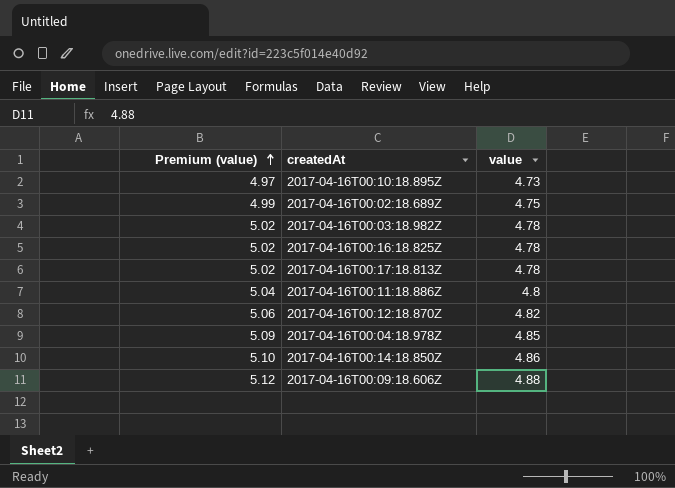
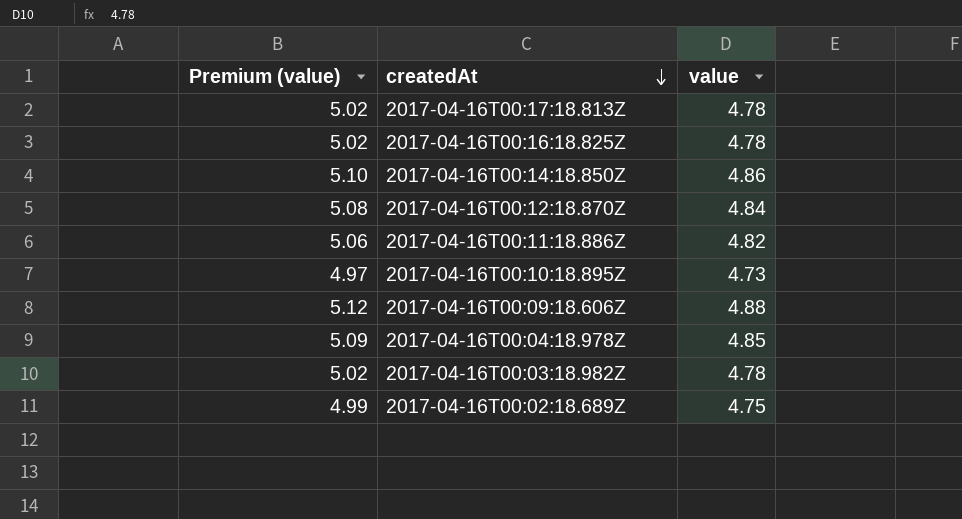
row order: Premium (value) ascending -> createdAt descending
2017-04-16T00:12:18.870Z | Premium (value): 5.06 -> 5.08
2017-04-16T00:12:18.870Z | value: 4.82 -> 4.84
2017-04-16T00:11:18.886Z | Premium (value): 5.04 -> 5.06
2017-04-16T00:11:18.886Z | value: 4.8 -> 4.82

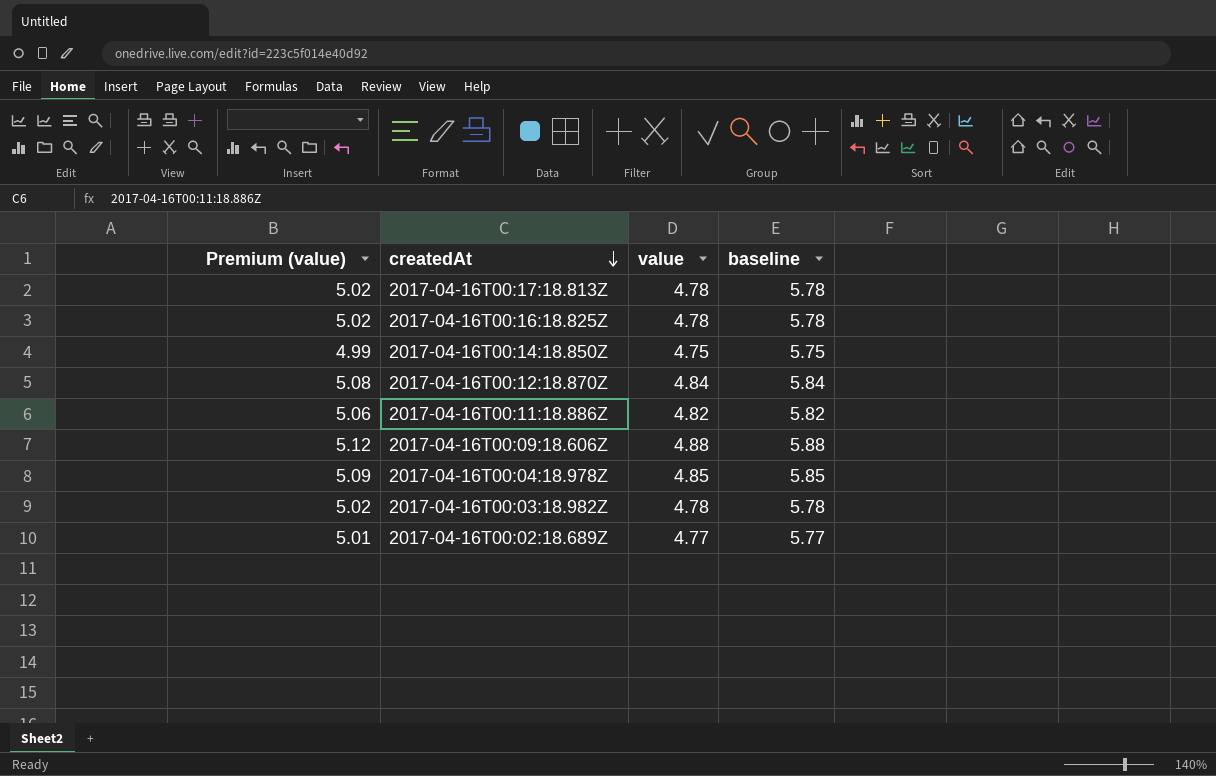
column baseline | formula: none -> [value] + 1
row 2017-04-16T00:10:18.895Z: 4.97 | 4.73 -> none
2017-04-16T00:14:18.850Z | Premium (value): 5.10 -> 4.99
2017-04-16T00:14:18.850Z | value: 4.86 -> 4.75
2017-04-16T00:02:18.689Z | Premium (value): 4.99 -> 5.01
2017-04-16T00:02:18.689Z | value: 4.75 -> 4.77

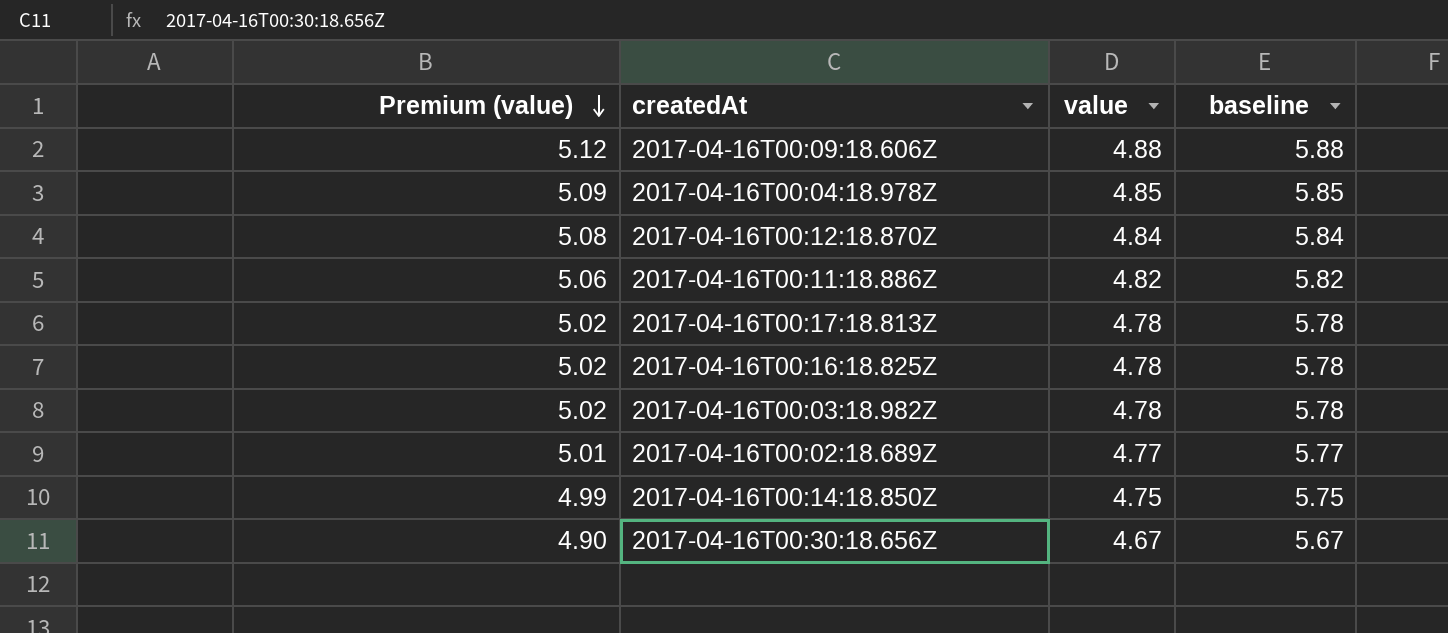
row order: createdAt descending -> Premium (value) descending
row 2017-04-16T00:30:18.656Z: none -> 4.90 | 4.67 | 5.67

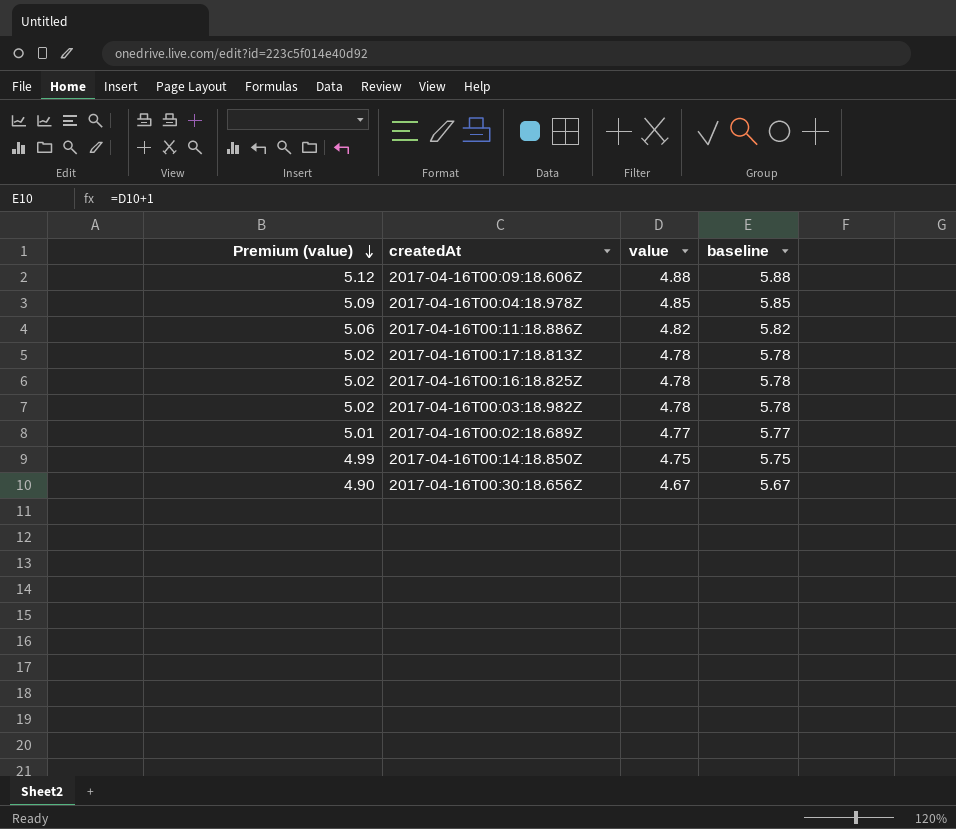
row 2017-04-16T00:12:18.870Z: 5.08 | 4.84 | 5.84 -> none

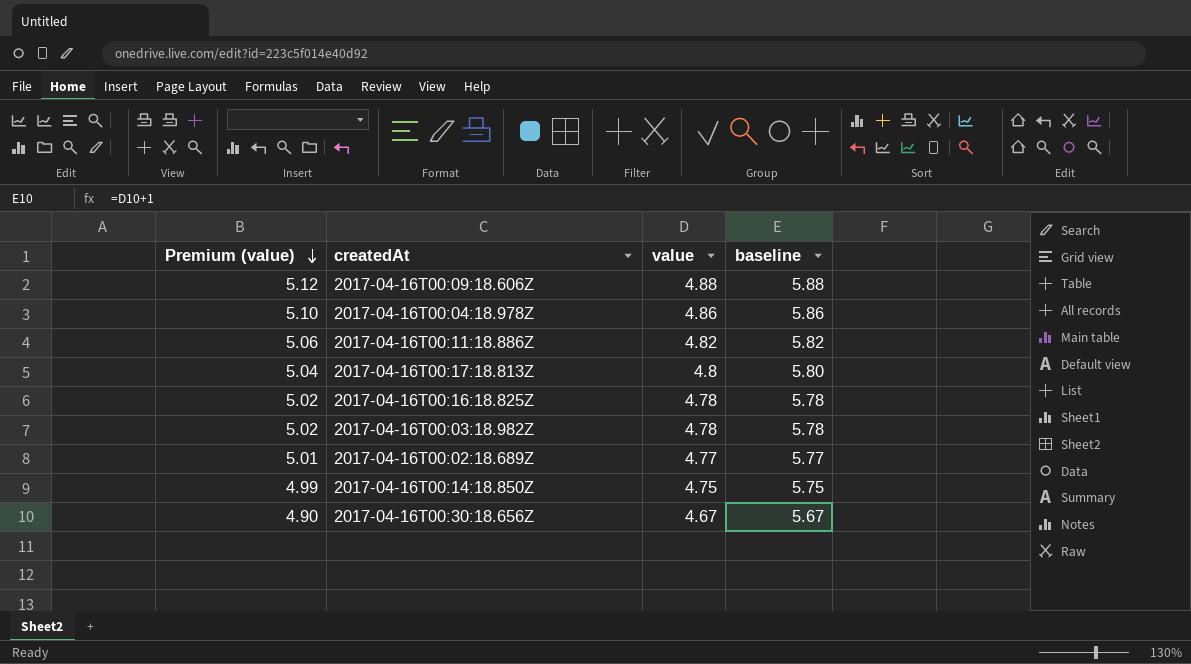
2017-04-16T00:04:18.978Z | Premium (value): 5.09 -> 5.10
2017-04-16T00:04:18.978Z | value: 4.85 -> 4.86
2017-04-16T00:04:18.978Z | baseline: 5.85 -> 5.86
2017-04-16T00:17:18.813Z | Premium (value): 5.02 -> 5.04
2017-04-16T00:17:18.813Z | value: 4.78 -> 4.8
2017-04-16T00:17:18.813Z | baseline: 5.78 -> 5.80

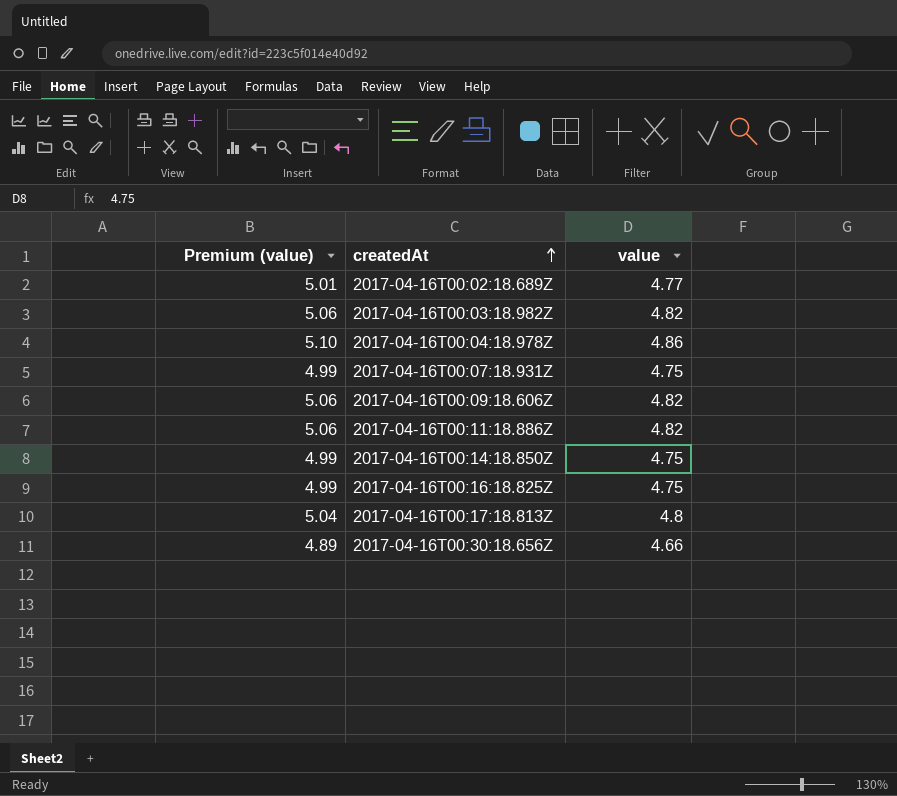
row order: Premium (value) descending -> createdAt ascending
column baseline | formula: [value] + 1 -> none
2017-04-16T00:03:18.982Z | Premium (value): 5.02 -> 5.06
2017-04-16T00:03:18.982Z | value: 4.78 -> 4.82
row 2017-04-16T00:07:18.931Z: none -> 4.99 | 4.75
2017-04-16T00:09:18.606Z | Premium (value): 5.12 -> 5.06
2017-04-16T00:09:18.606Z | value: 4.88 -> 4.82
2017-04-16T00:16:18.825Z | Premium (value): 5.02 -> 4.99
2017-04-16T00:16:18.825Z | value: 4.78 -> 4.75
2017-04-16T00:30:18.656Z | Premium (value): 4.90 -> 4.89
2017-04-16T00:30:18.656Z | value: 4.67 -> 4.66

